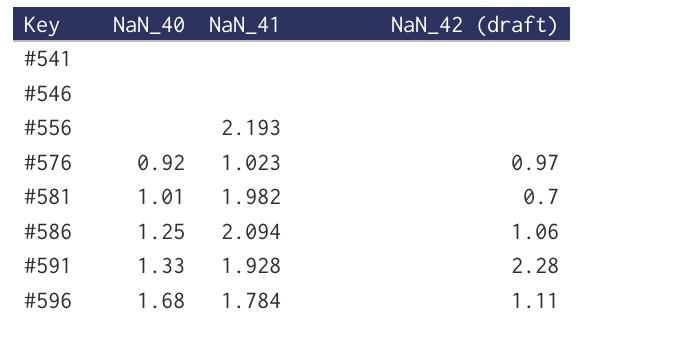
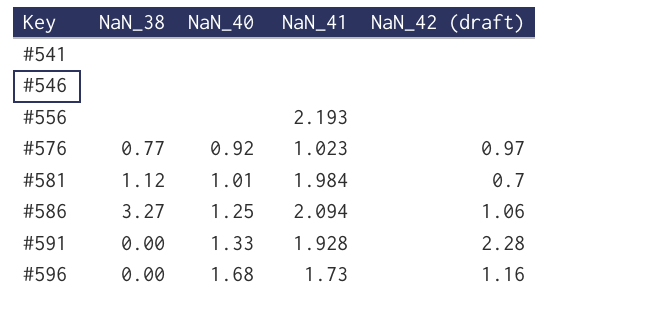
column NaN_38 | position: none -> 2
#581 | NaN_41: 1.982 -> 1.984
#596 | NaN_41: 1.784 -> 1.73
#596 | NaN_42 (draft): 1.11 -> 1.16

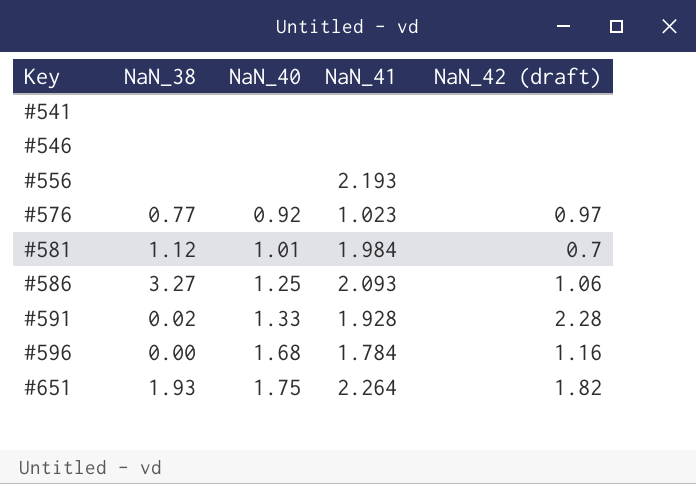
#586 | NaN_41: 2.094 -> 2.093
#591 | NaN_38: 0.00 -> 0.02
#596 | NaN_41: 1.73 -> 1.784
row #651: none -> 1.93 | 1.75 | 2.264 | 1.82

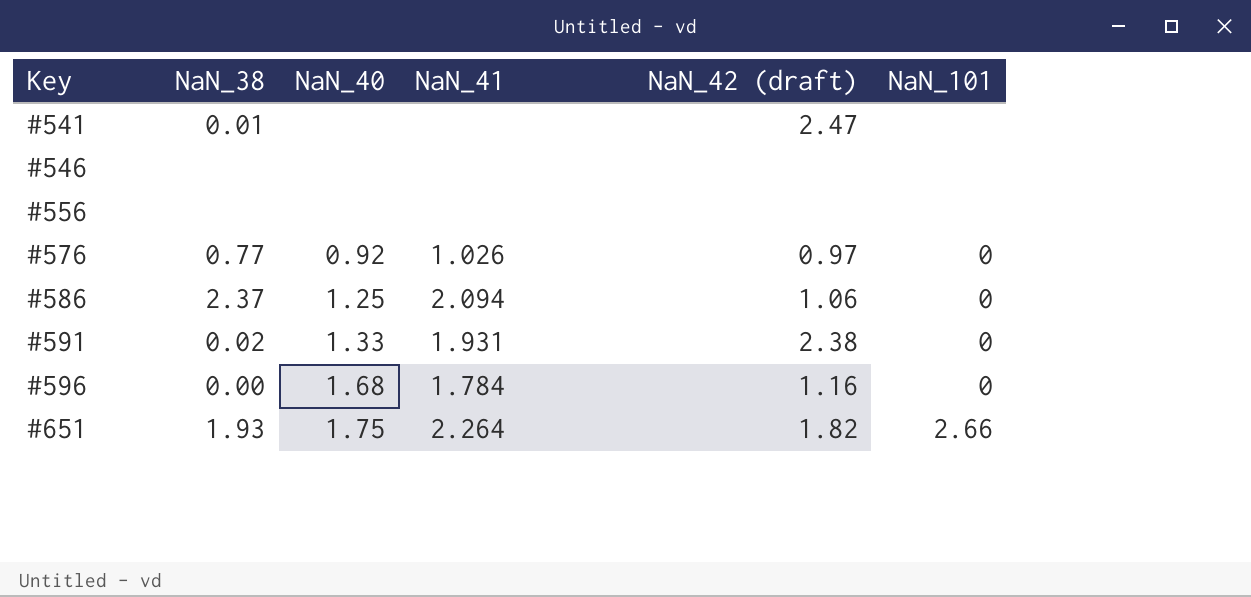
column NaN_101 | position: none -> 6
row #581: 1.12 | 1.01 | 1.984 | 0.7 -> none
#541 | NaN_38: none -> 0.01
#541 | NaN_42 (draft): none -> 2.47
#556 | NaN_41: 2.193 -> none
#576 | NaN_41: 1.023 -> 1.026
#586 | NaN_38: 3.27 -> 2.37
#586 | NaN_41: 2.093 -> 2.094
#591 | NaN_41: 1.928 -> 1.931
#591 | NaN_42 (draft): 2.28 -> 2.38

